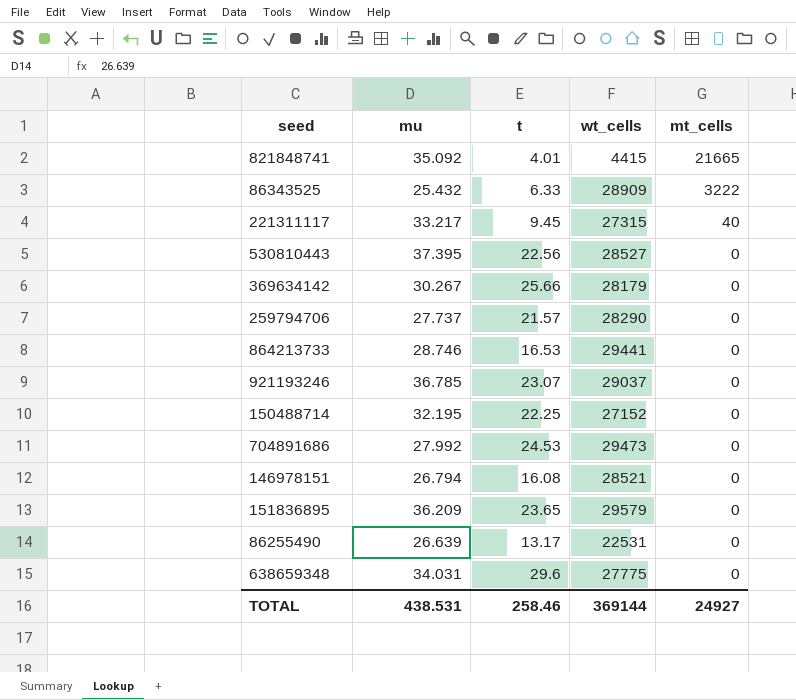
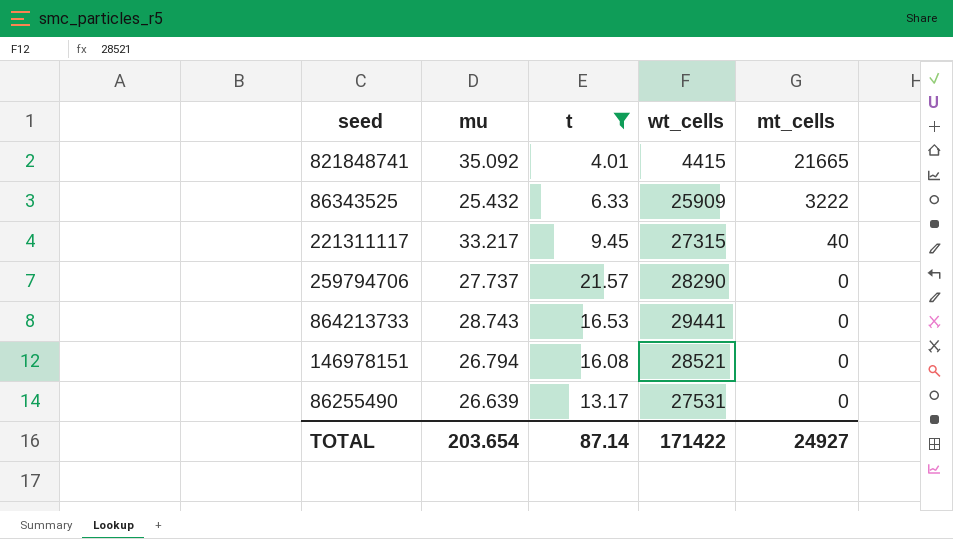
filter: none -> t <= 21.57
86343525 | wt_cells: 28909 -> 25909
864213733 | mu: 28.746 -> 28.743
86255490 | wt_cells: 22531 -> 27531
TOTAL | mu: 438.531 -> 203.654
TOTAL | t: 258.46 -> 87.14
TOTAL | wt_cells: 369144 -> 171422

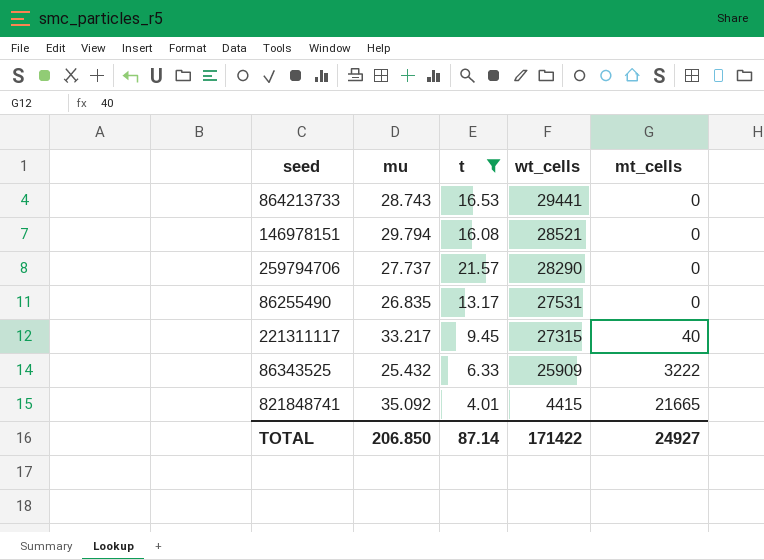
row order: mt_cells descending -> wt_cells descending
146978151 | mu: 26.794 -> 29.794
86255490 | mu: 26.639 -> 26.835
TOTAL | mu: 203.654 -> 206.850

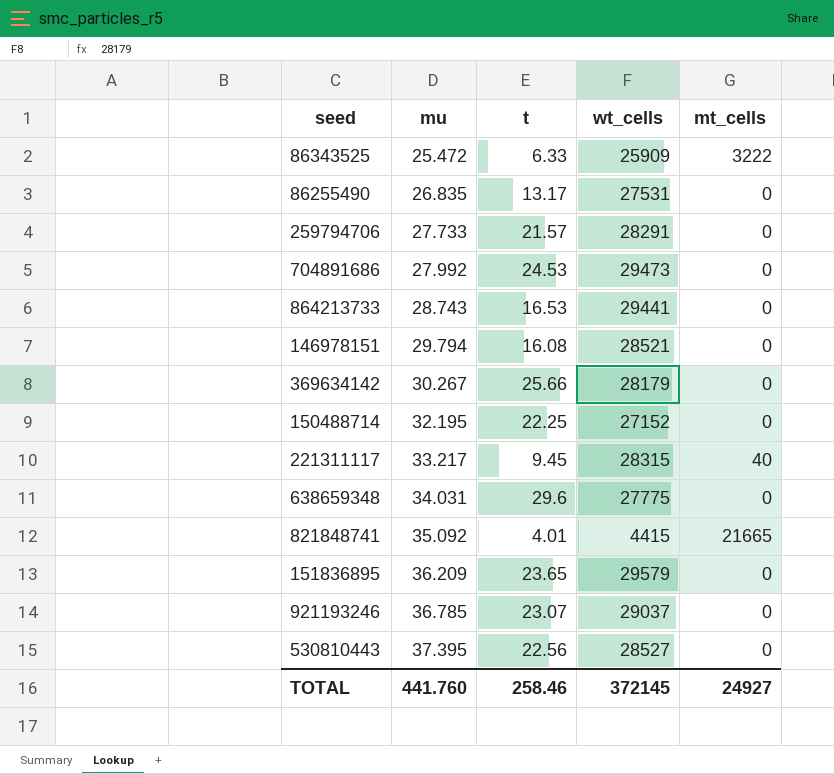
filter: t <= 21.57 -> none
row order: wt_cells descending -> mu ascending
86343525 | mu: 25.432 -> 25.472
259794706 | mu: 27.737 -> 27.733
259794706 | wt_cells: 28290 -> 28291
221311117 | wt_cells: 27315 -> 28315
TOTAL | mu: 206.850 -> 441.760
TOTAL | t: 87.14 -> 258.46
TOTAL | wt_cells: 171422 -> 372145

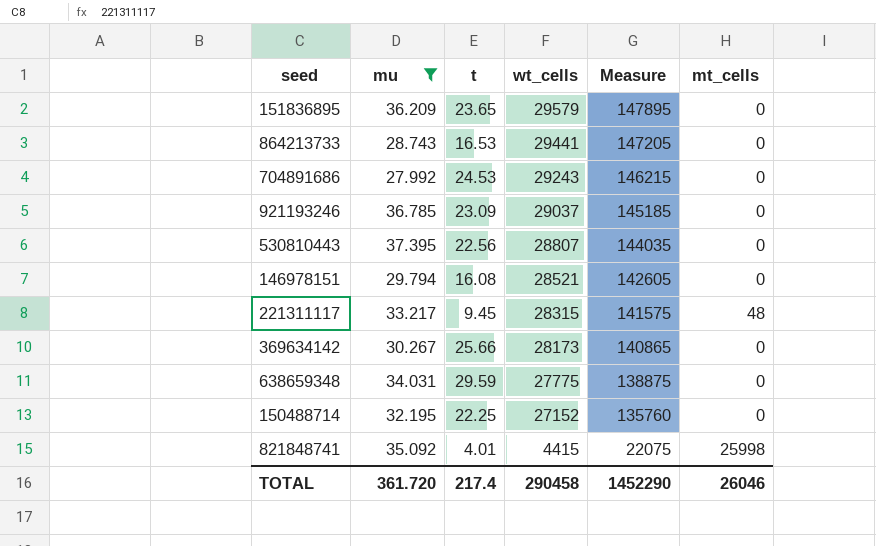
filter: none -> mu >= 27.992
row order: mu ascending -> wt_cells descending
column Measure | formula: none -> [wt_cells] * 5
704891686 | wt_cells: 29473 -> 29243
921193246 | t: 23.07 -> 23.09
530810443 | wt_cells: 28527 -> 28807
221311117 | mt_cells: 40 -> 48
369634142 | wt_cells: 28179 -> 28173
638659348 | t: 29.6 -> 29.59
821848741 | mt_cells: 21665 -> 25998
TOTAL | mu: 441.760 -> 361.720
TOTAL | t: 258.46 -> 217.4
TOTAL | wt_cells: 372145 -> 290458
TOTAL | mt_cells: 24927 -> 26046

